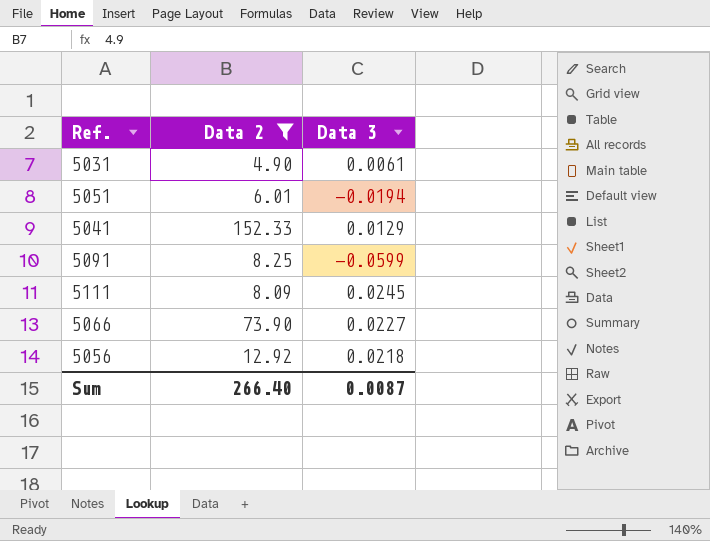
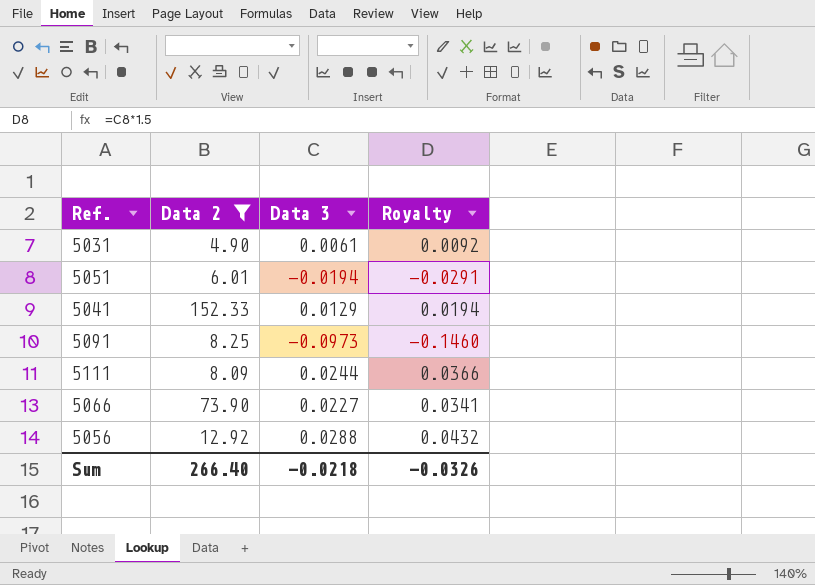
column Royalty | formula: none -> [Data 3] * 1.5
5091 | Data 3: -0.0599 -> -0.0973
5111 | Data 3: 0.0245 -> 0.0244
5056 | Data 3: 0.0218 -> 0.0288
Sum | Data 3: 0.0087 -> -0.0218

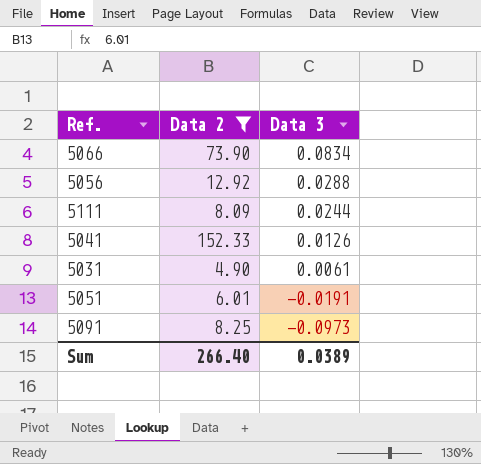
row order: none -> Data 3 descending
column Royalty | formula: [Data 3] * 1.5 -> none
5066 | Data 3: 0.0227 -> 0.0834
5041 | Data 3: 0.0129 -> 0.0126
5051 | Data 3: -0.0194 -> -0.0191
Sum | Data 3: -0.0218 -> 0.0389

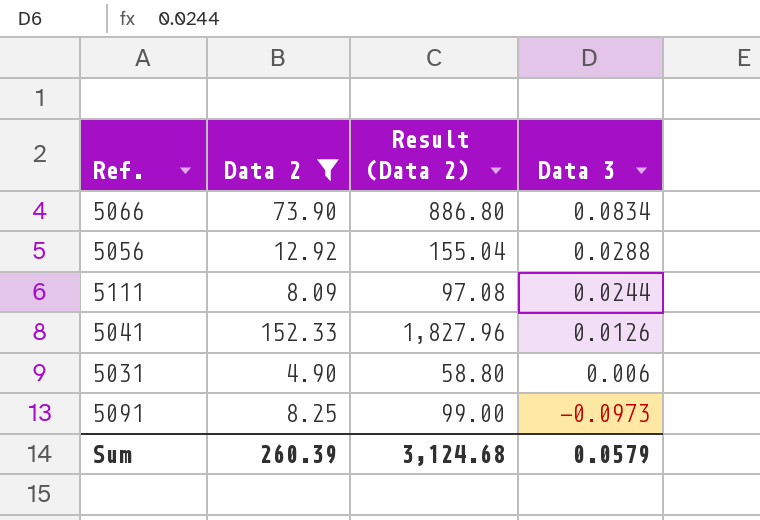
column Result (Data 2) | formula: none -> [Data 2] * 12
row 5051: 6.01 | -0.0191 -> none
5031 | Data 3: 0.0061 -> 0.006
Sum | Data 2: 266.40 -> 260.39
Sum | Data 3: 0.0389 -> 0.0579

